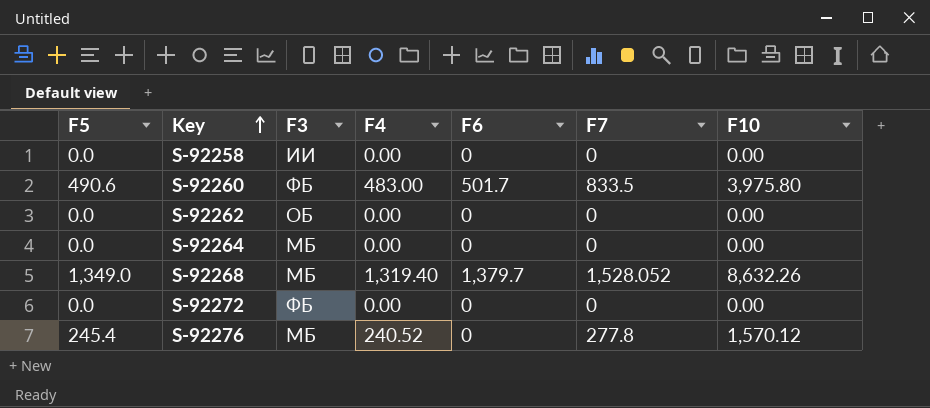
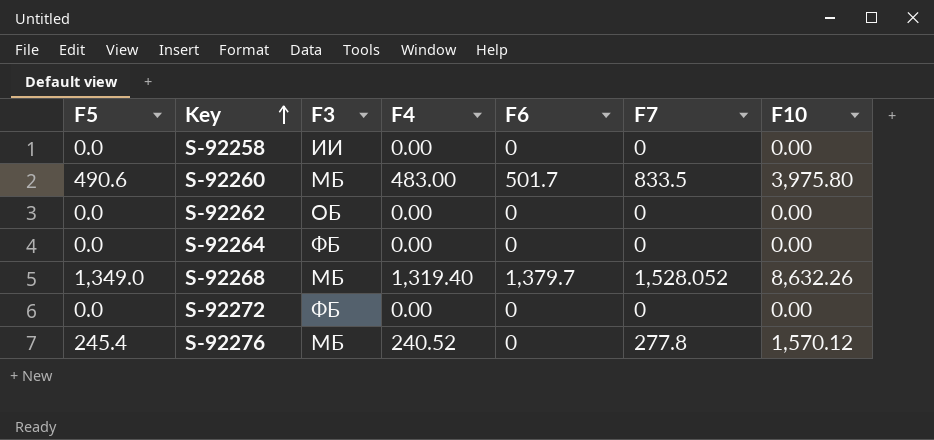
S-92260 | F3: ФБ -> МБ
S-92264 | F3: МБ -> ФБ

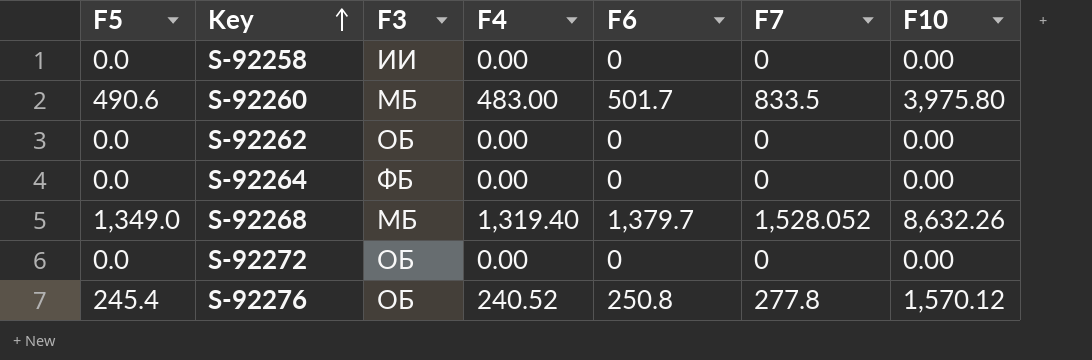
S-92272 | F3: ФБ -> ОБ
S-92276 | F3: МБ -> ОБ
S-92276 | F6: 0 -> 250.8

